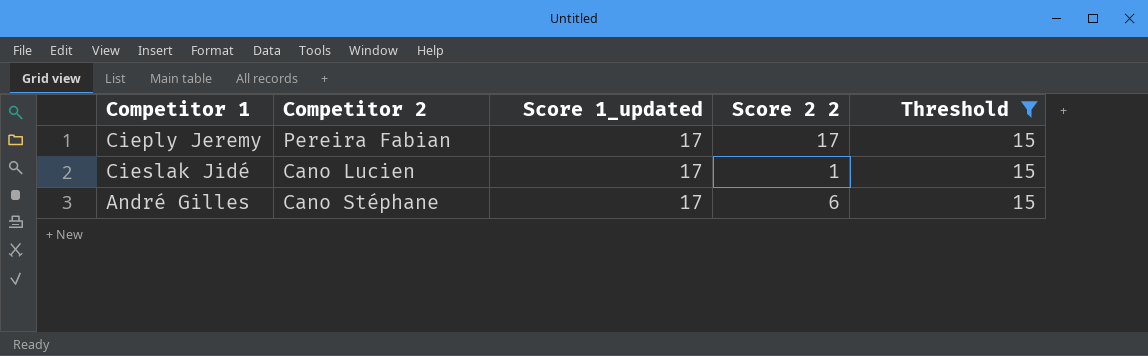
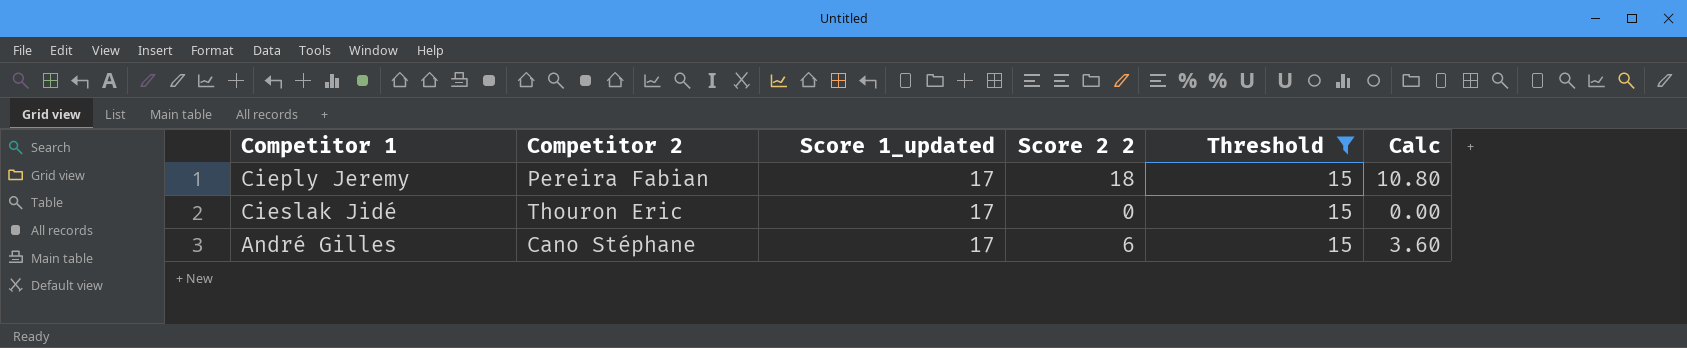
column Calc | formula: none -> [Score 2 2] * 0.6
Cieply Jeremy | Score 2 2: 17 -> 18
Cieslak Jidé | Competitor 2: Cano Lucien -> Thouron Eric
Cieslak Jidé | Score 2 2: 1 -> 0

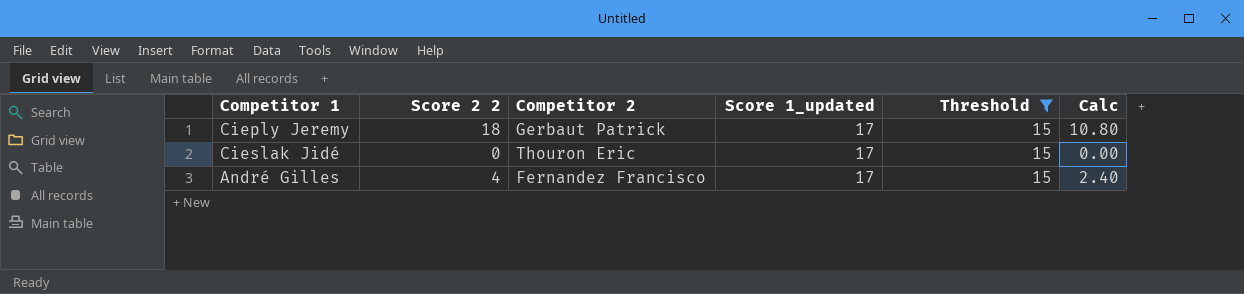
column Score 2 2 | position: 4 -> 2
Cieply Jeremy | Competitor 2: Pereira Fabian -> Gerbaut Patrick
André Gilles | Score 2 2: 6 -> 4
André Gilles | Competitor 2: Cano Stéphane -> Fernandez Francisco
André Gilles | Calc: 3.60 -> 2.40

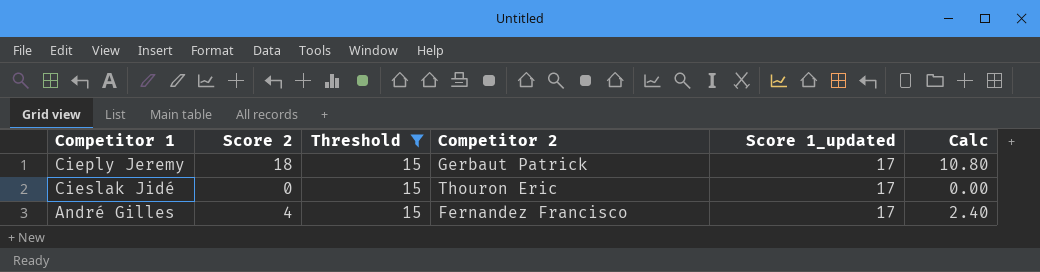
column name: Score 2 2 -> Score 2
column Threshold | position: 5 -> 3

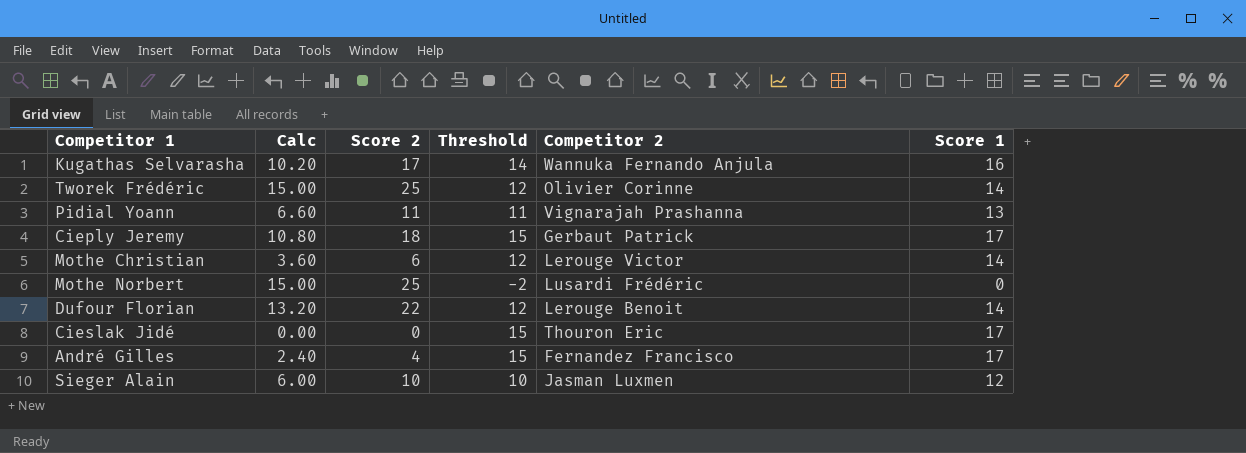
filter: Threshold = 15 -> none
column Calc | position: 6 -> 2
column name: Score 1_updated -> Score 1

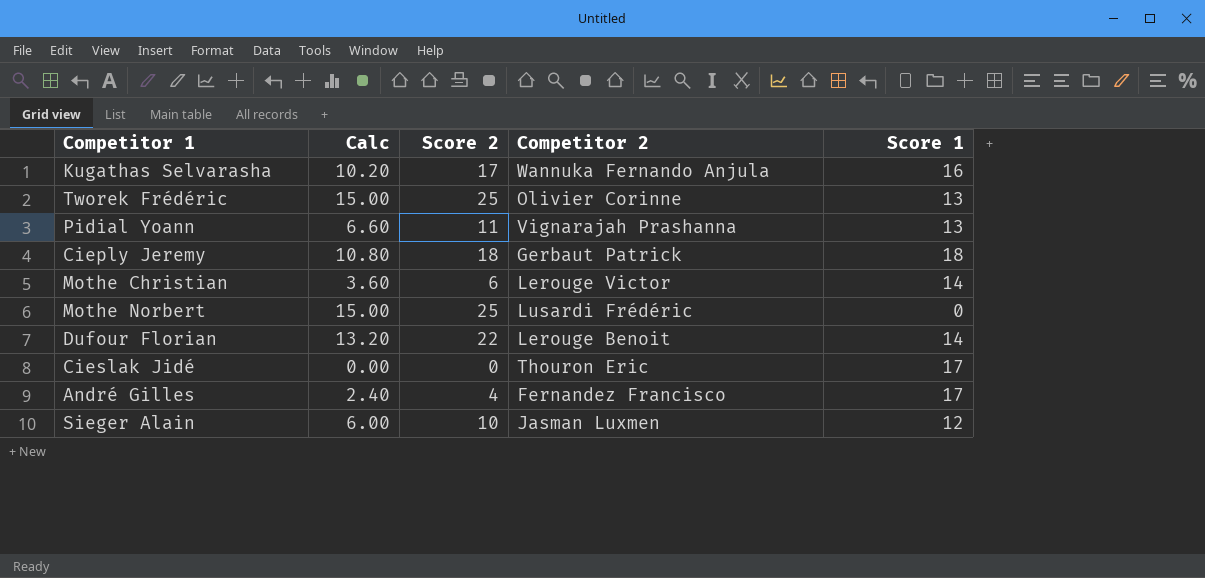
column Threshold | formula: [Score 1] - 2 -> none
Tworek Frédéric | Score 1: 14 -> 13
Cieply Jeremy | Score 1: 17 -> 18

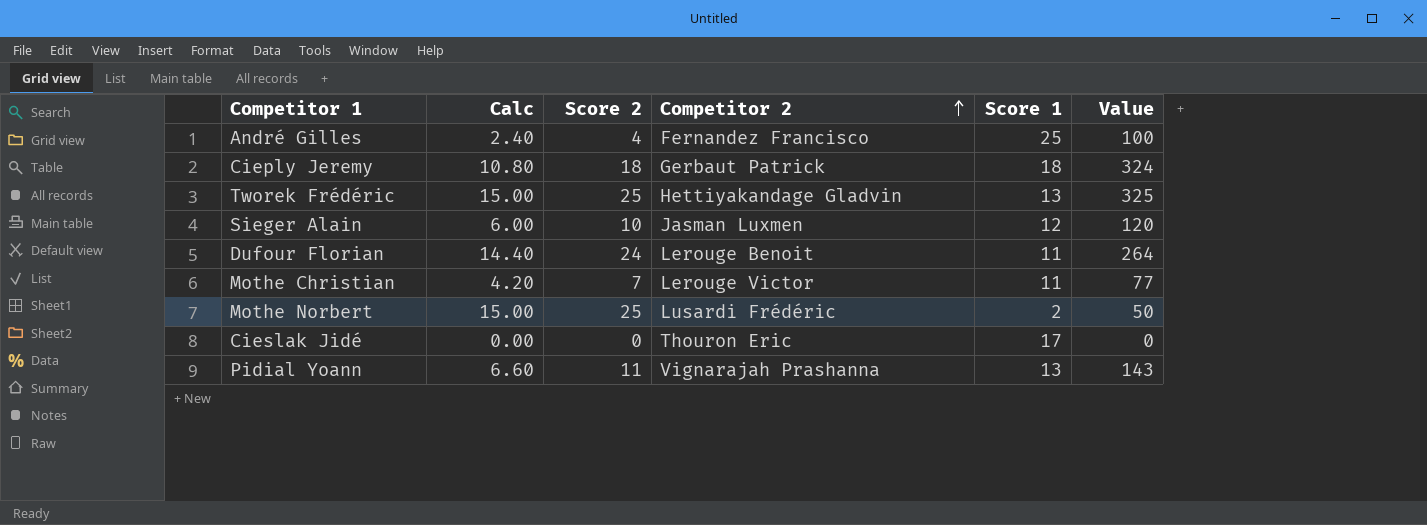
row order: none -> Competitor 2 ascending
column Value | formula: none -> [Score 2] * [Score 1]
row Kugathas Selvarasha: 10.20 | 17 | Wannuka Fernando Anjula | 16 -> none
André Gilles | Score 1: 17 -> 25
Tworek Frédéric | Competitor 2: Olivier Corinne -> Hettiyakandage Gladvin
Dufour Florian | Calc: 13.20 -> 14.40
Dufour Florian | Score 2: 22 -> 24
Dufour Florian | Score 1: 14 -> 11
Mothe Christian | Calc: 3.60 -> 4.20
Mothe Christian | Score 2: 6 -> 7
Mothe Christian | Score 1: 14 -> 11
Mothe Norbert | Score 1: 0 -> 2

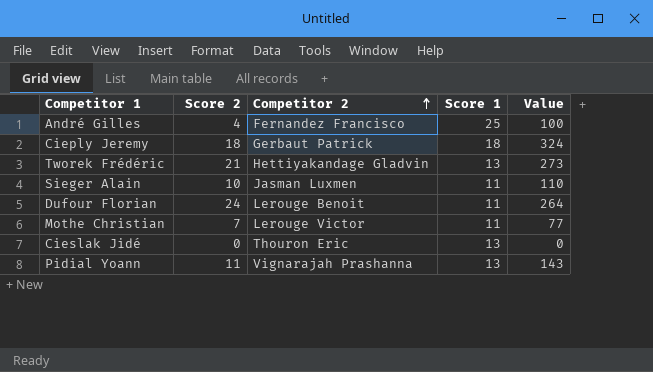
column Calc | formula: [Score 2] * 0.6 -> none
row Mothe Norbert: 15.00 | 25 | Lusardi Frédéric | 2 | 50 -> none
Tworek Frédéric | Score 2: 25 -> 21
Tworek Frédéric | Value: 325 -> 273
Sieger Alain | Score 1: 12 -> 11
Sieger Alain | Value: 120 -> 110
Cieslak Jidé | Score 1: 17 -> 13

